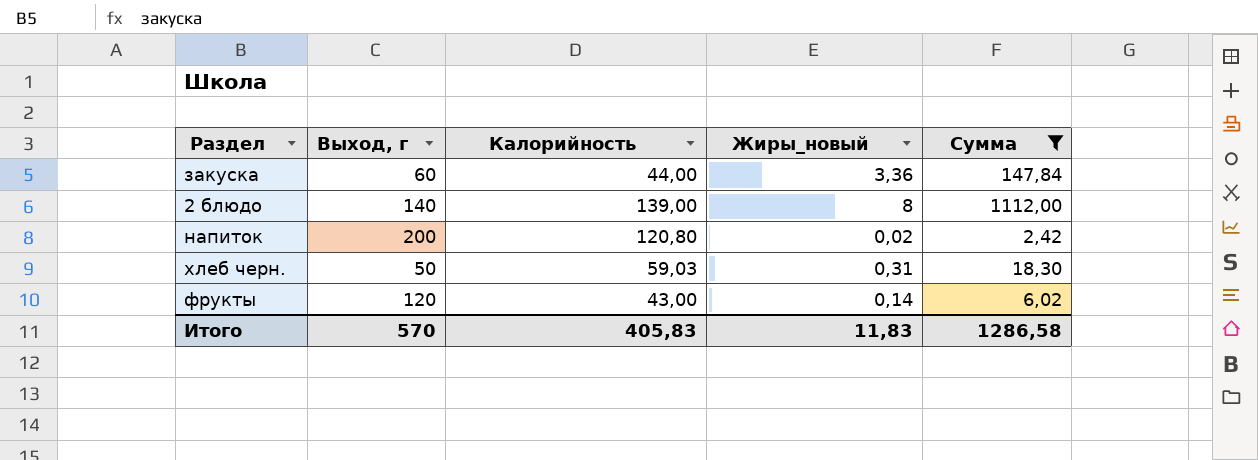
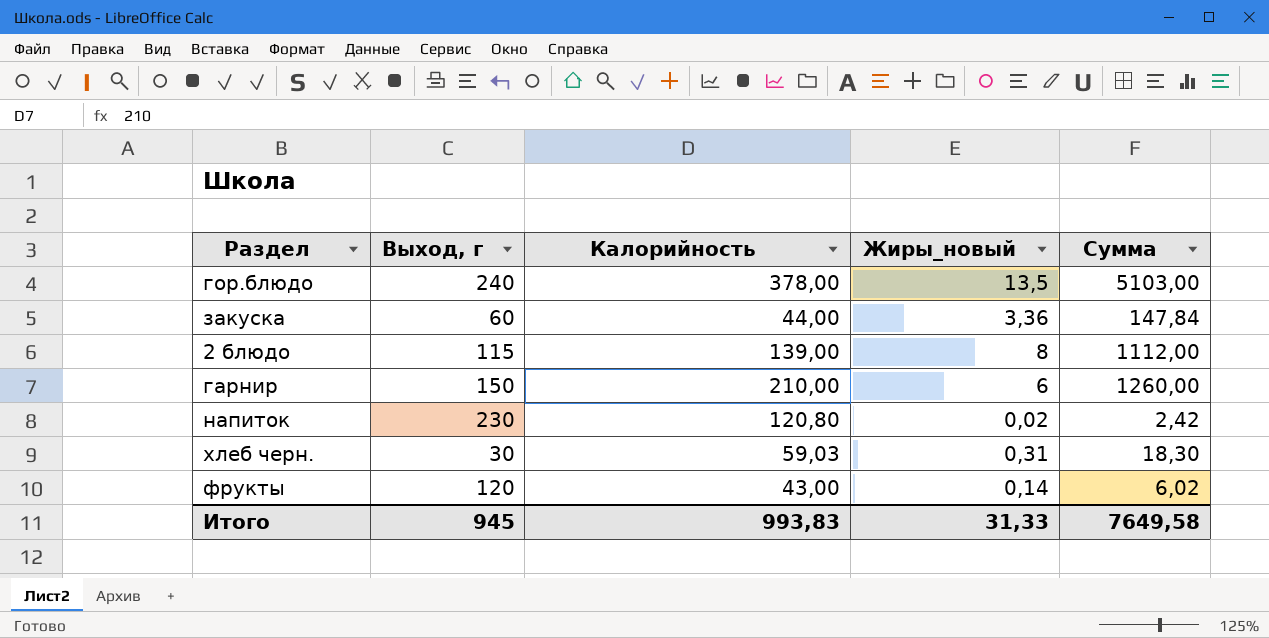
filter: Сумма <= 1112,00 -> none
2 блюдо | Выход, г: 140 -> 115
напиток | Выход, г: 200 -> 230
хлеб черн. | Выход, г: 50 -> 30
Итого | Выход, г: 570 -> 945
Итого | Калорийность: 405,83 -> 993,83
Итого | Жиры_новый: 11,83 -> 31,33
Итого | Сумма: 1286,58 -> 7649,58

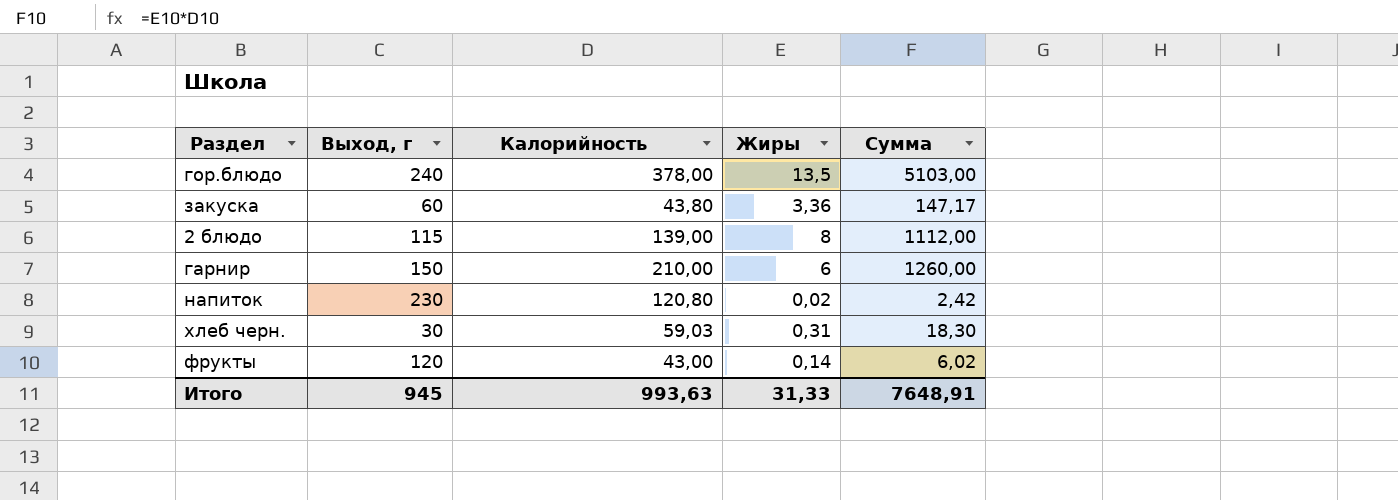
column name: Жиры_новый -> Жиры
закуска | Калорийность: 44,00 -> 43,80
закуска | Сумма: 147,84 -> 147,17
Итого | Калорийность: 993,83 -> 993,63
Итого | Сумма: 7649,58 -> 7648,91

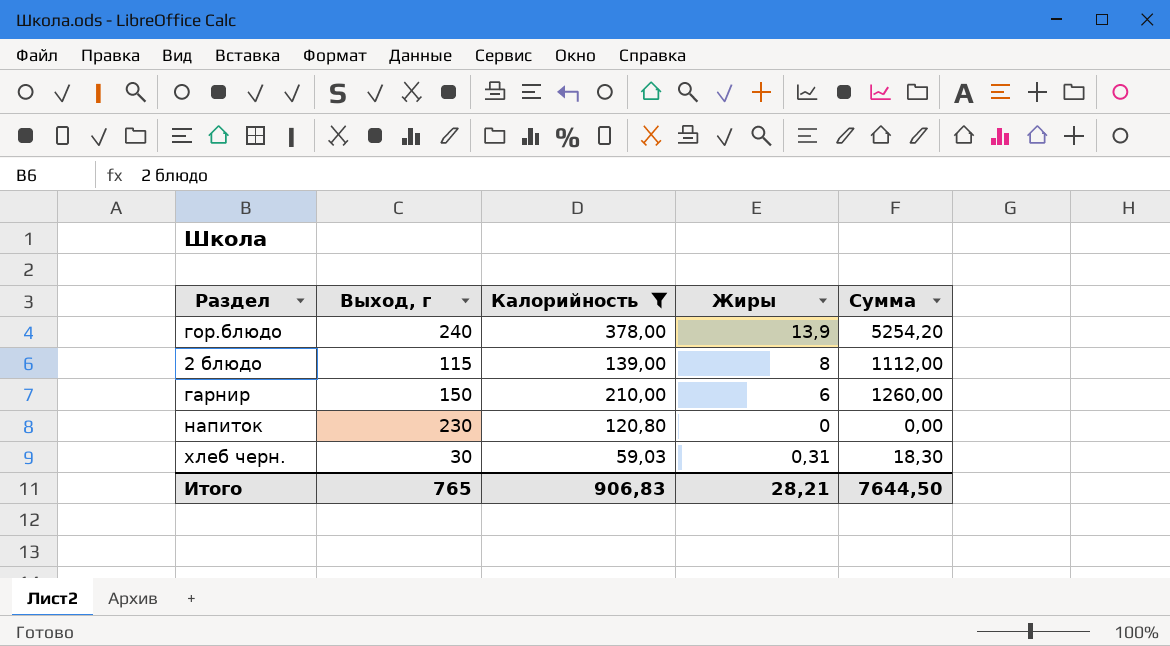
filter: none -> Калорийность >= 59,03
гор.блюдо | Жиры: 13,5 -> 13,9
гор.блюдо | Сумма: 5103,00 -> 5254,20
напиток | Жиры: 0,02 -> 0
напиток | Сумма: 2,42 -> 0,00
Итого | Выход, г: 945 -> 765
Итого | Калорийность: 993,63 -> 906,83
Итого | Жиры: 31,33 -> 28,21
Итого | Сумма: 7648,91 -> 7644,50

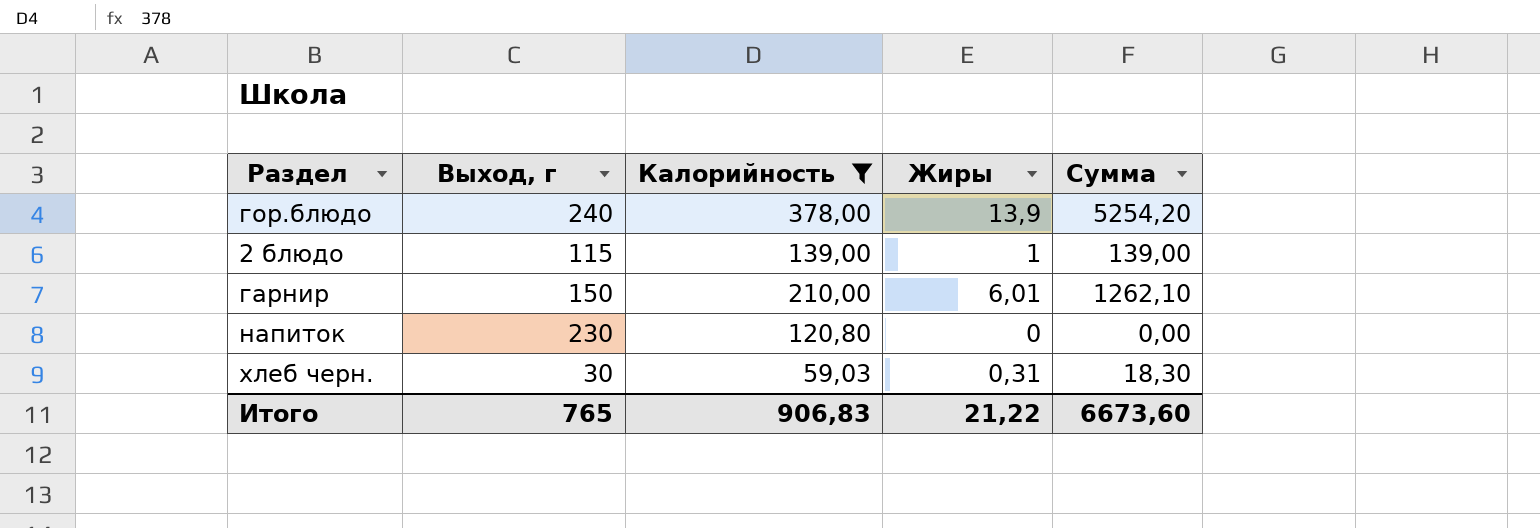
2 блюдо | Жиры: 8 -> 1
2 блюдо | Сумма: 1112,00 -> 139,00
гарнир | Жиры: 6 -> 6,01
гарнир | Сумма: 1260,00 -> 1262,10
Итого | Жиры: 28,21 -> 21,22
Итого | Сумма: 7644,50 -> 6673,60

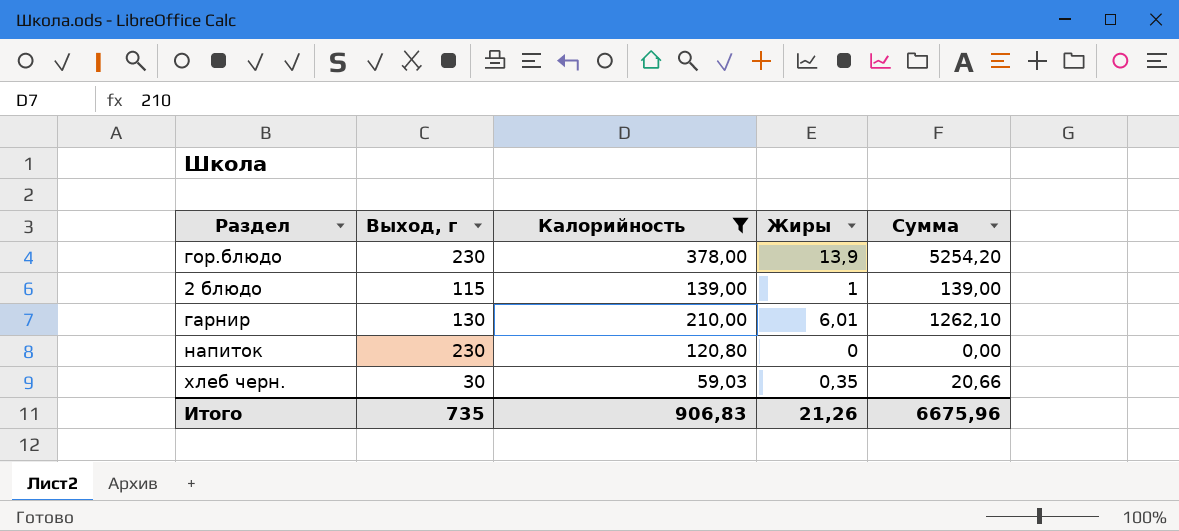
гор.блюдо | Выход, г: 240 -> 230
гарнир | Выход, г: 150 -> 130
хлеб черн. | Жиры: 0,31 -> 0,35
хлеб черн. | Сумма: 18,30 -> 20,66
Итого | Выход, г: 765 -> 735
Итого | Жиры: 21,22 -> 21,26
Итого | Сумма: 6673,60 -> 6675,96

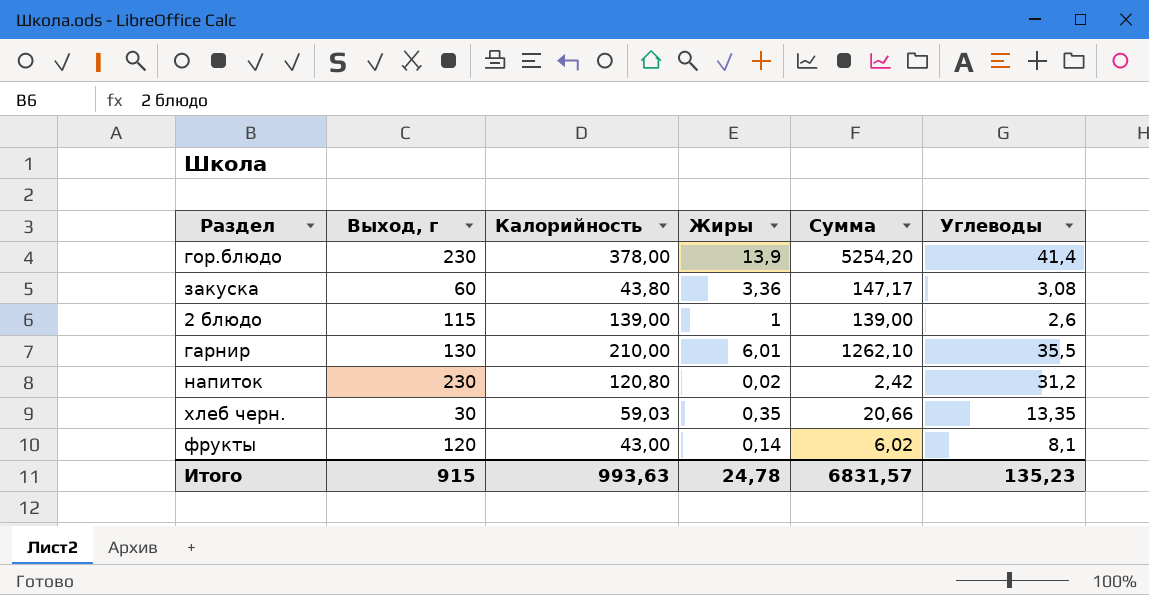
filter: Калорийность >= 59,03 -> none
column Углеводы | position: none -> 6
напиток | Жиры: 0 -> 0,02
напиток | Сумма: 0,00 -> 2,42
Итого | Выход, г: 735 -> 915
Итого | Калорийность: 906,83 -> 993,63
Итого | Жиры: 21,26 -> 24,78
Итого | Сумма: 6675,96 -> 6831,57

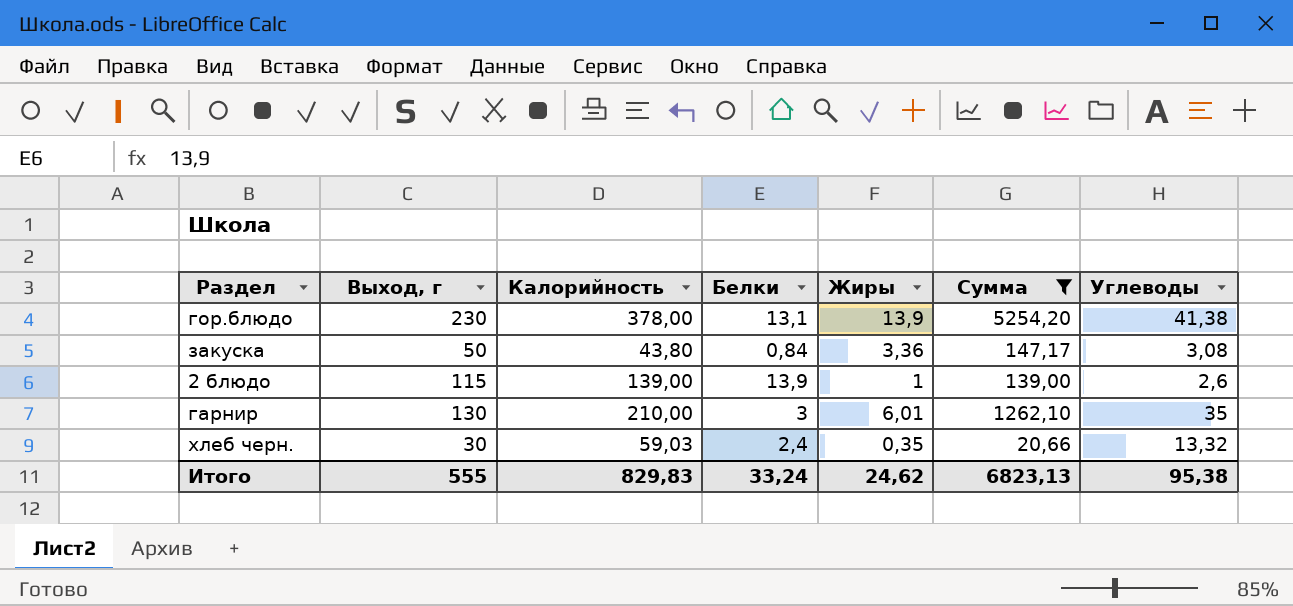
filter: none -> Сумма >= 20,66
column Белки | position: none -> 4
гор.блюдо | Углеводы: 41,4 -> 41,38
закуска | Выход, г: 60 -> 50
гарнир | Углеводы: 35,5 -> 35
хлеб черн. | Углеводы: 13,35 -> 13,32
Итого | Выход, г: 915 -> 555
Итого | Калорийность: 993,63 -> 829,83
Итого | Жиры: 24,78 -> 24,62
Итого | Сумма: 6831,57 -> 6823,13
Итого | Углеводы: 135,23 -> 95,38

